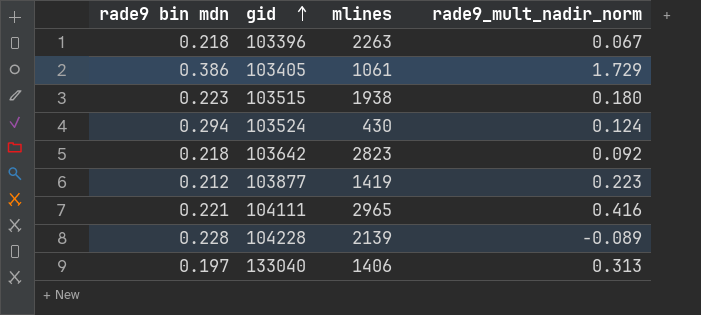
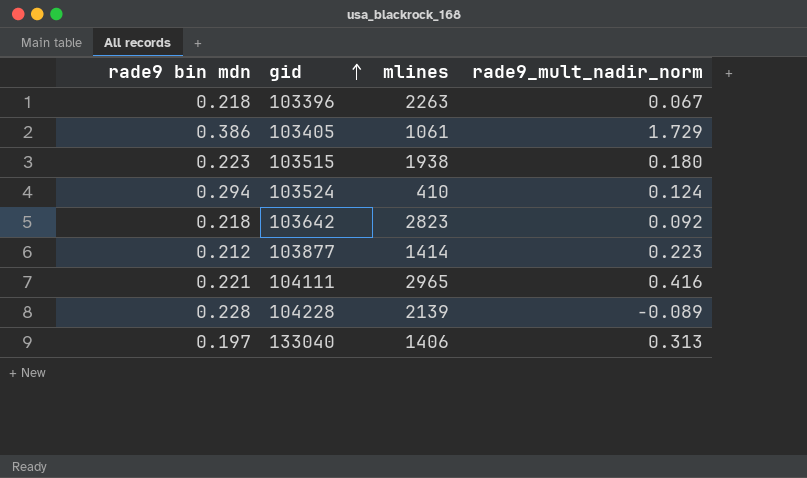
103524 | mlines: 430 -> 410
103877 | mlines: 1419 -> 1414

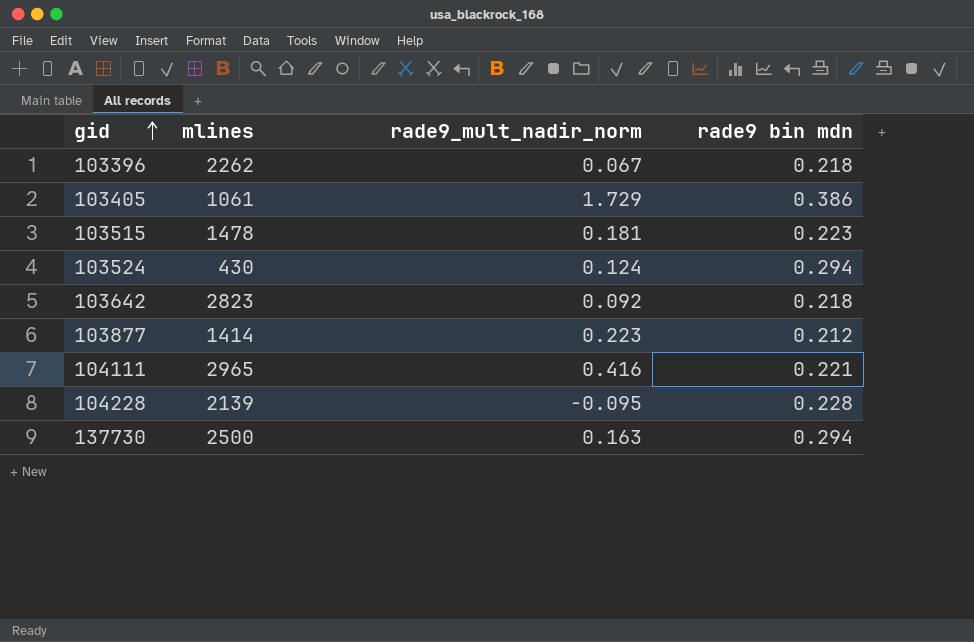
column rade9 bin mdn | position: 1 -> 4
row 133040: 0.197 | 1406 | 0.313 -> none
103396 | mlines: 2263 -> 2262
103515 | mlines: 1938 -> 1478
103515 | rade9_mult_nadir_norm: 0.180 -> 0.181
103524 | mlines: 410 -> 430
104228 | rade9_mult_nadir_norm: -0.089 -> -0.095
row 137730: none -> 2500 | 0.163 | 0.294

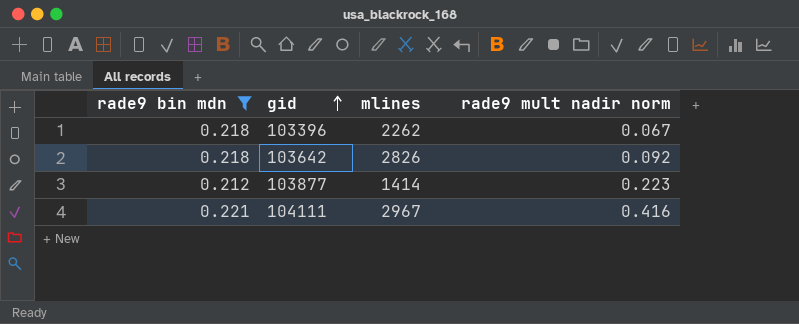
filter: none -> rade9 bin mdn <= 0.221
column rade9 bin mdn | position: 4 -> 1
column name: rade9_mult_nadir_norm -> rade9 mult nadir norm
103642 | mlines: 2823 -> 2826
104111 | mlines: 2965 -> 2967

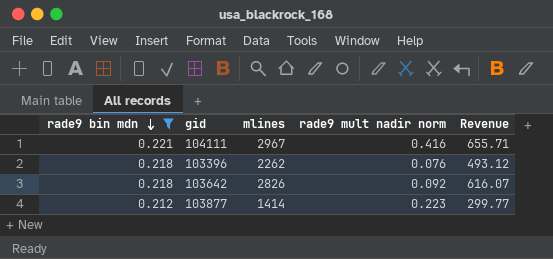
row order: gid ascending -> rade9 bin mdn descending
column Revenue | formula: none -> [rade9 bin mdn] * [mlines]
103396 | rade9 mult nadir norm: 0.067 -> 0.076

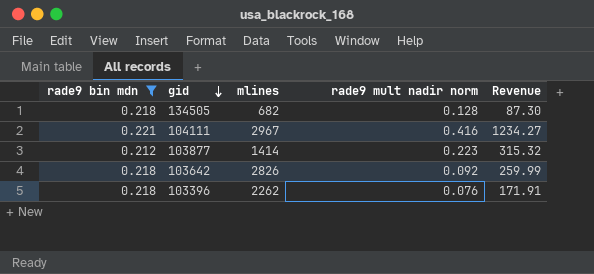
row order: rade9 bin mdn descending -> gid descending
column Revenue | formula: [rade9 bin mdn] * [mlines] -> [mlines] * [rade9 mult nadir norm]
row 134505: none -> 0.218 | 682 | 0.128 | 87.30

